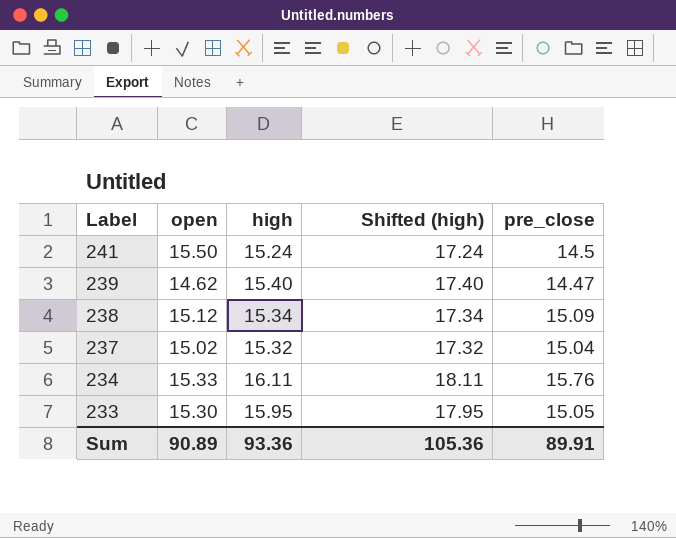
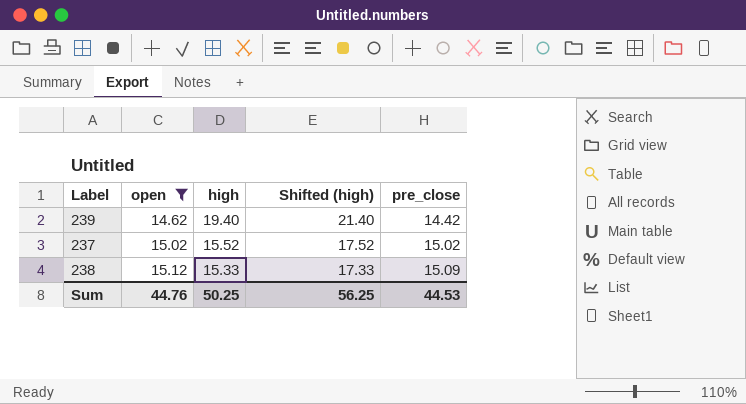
filter: none -> open <= 15.12
row order: Label descending -> open ascending
239 | high: 15.40 -> 19.40
239 | Shifted (high): 17.40 -> 21.40
239 | pre_close: 14.47 -> 14.42
237 | high: 15.32 -> 15.52
237 | Shifted (high): 17.32 -> 17.52
237 | pre_close: 15.04 -> 15.02
238 | high: 15.34 -> 15.33
238 | Shifted (high): 17.34 -> 17.33
Sum | open: 90.89 -> 44.76
Sum | high: 93.36 -> 50.25
Sum | Shifted (high): 105.36 -> 56.25
Sum | pre_close: 89.91 -> 44.53

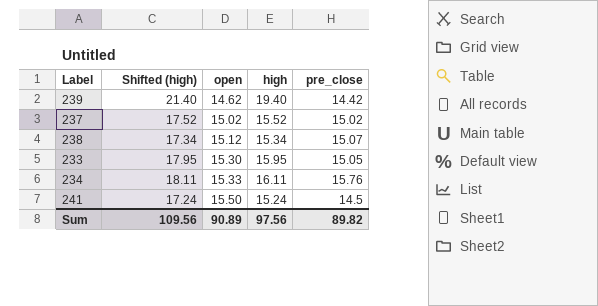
filter: open <= 15.12 -> none
column Shifted (high) | position: 4 -> 2
238 | Shifted (high): 17.33 -> 17.34
238 | high: 15.33 -> 15.34
238 | pre_close: 15.09 -> 15.07
Sum | Shifted (high): 56.25 -> 109.56
Sum | open: 44.76 -> 90.89
Sum | high: 50.25 -> 97.56
Sum | pre_close: 44.53 -> 89.82

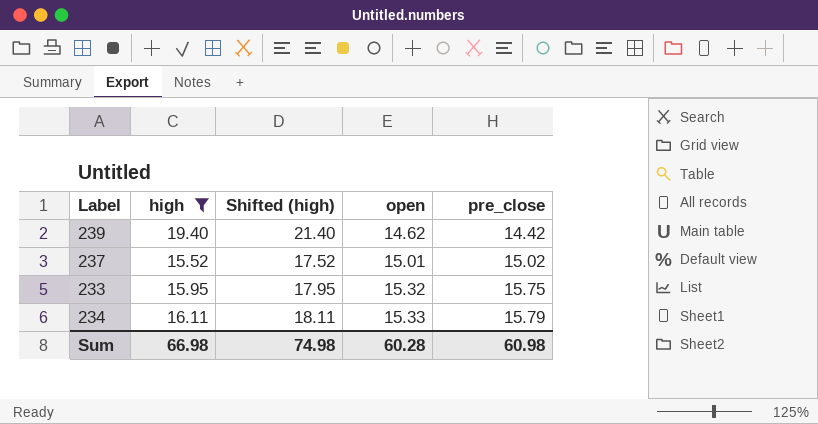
filter: none -> high >= 15.52
column high | position: 4 -> 2
237 | open: 15.02 -> 15.01
233 | open: 15.30 -> 15.32
233 | pre_close: 15.05 -> 15.75
234 | pre_close: 15.76 -> 15.79
Sum | high: 97.56 -> 66.98
Sum | Shifted (high): 109.56 -> 74.98
Sum | open: 90.89 -> 60.28
Sum | pre_close: 89.82 -> 60.98

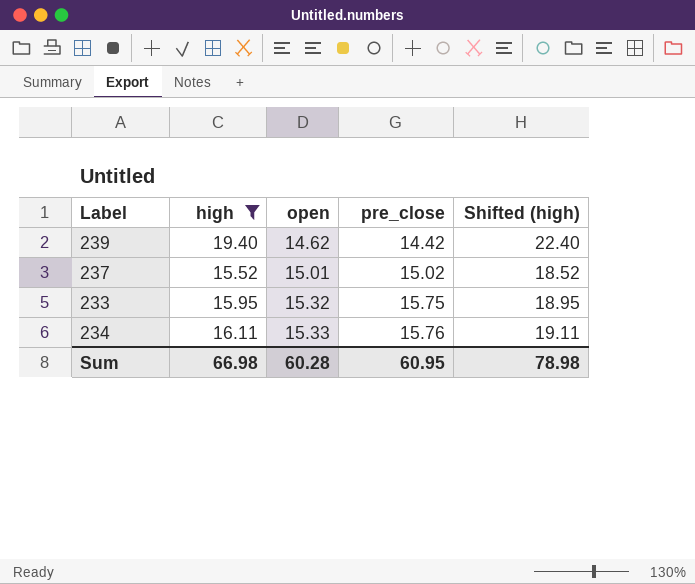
column Shifted (high) | formula: [high] + 2 -> [high] + 3
column Shifted (high) | position: 3 -> 5
234 | pre_close: 15.79 -> 15.76
Sum | pre_close: 60.98 -> 60.95
Sum | Shifted (high): 74.98 -> 78.98

